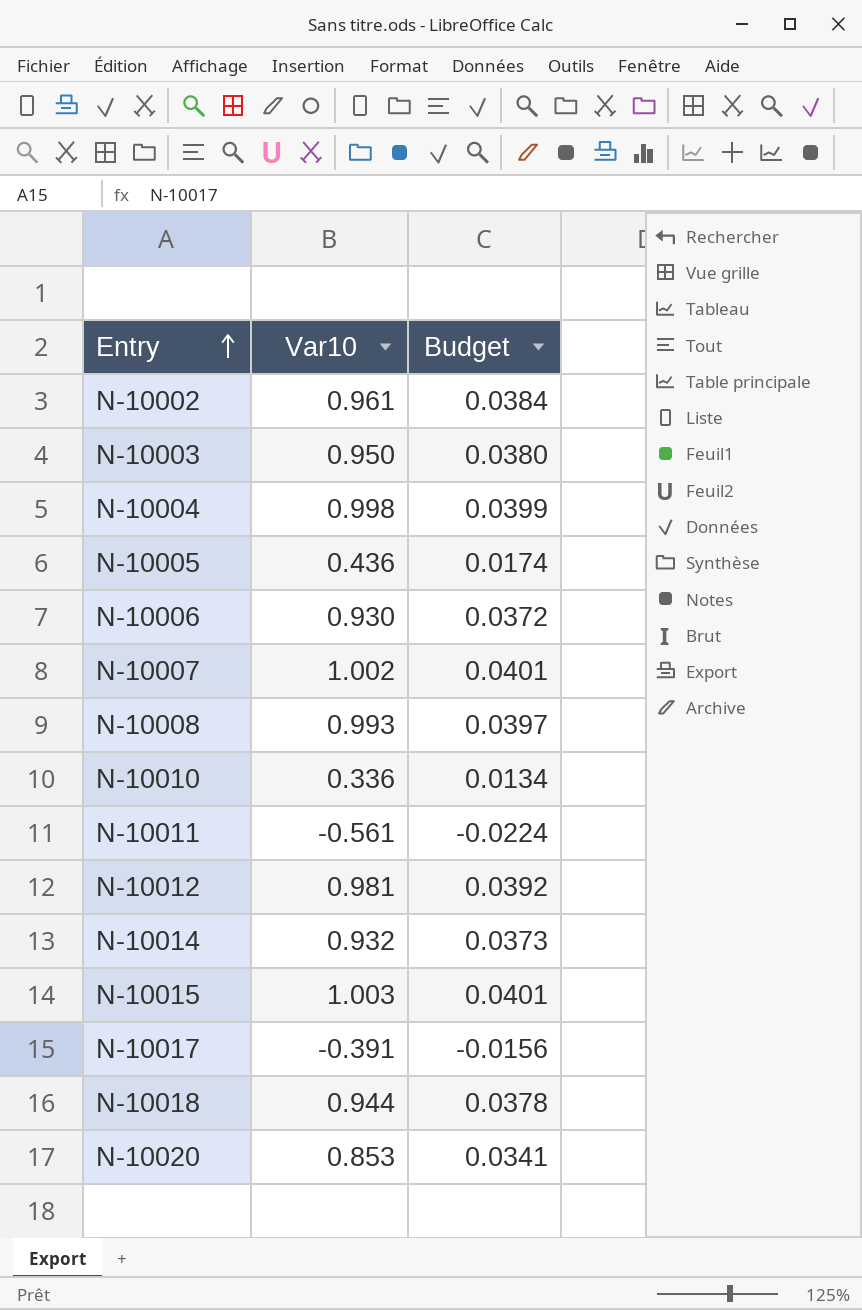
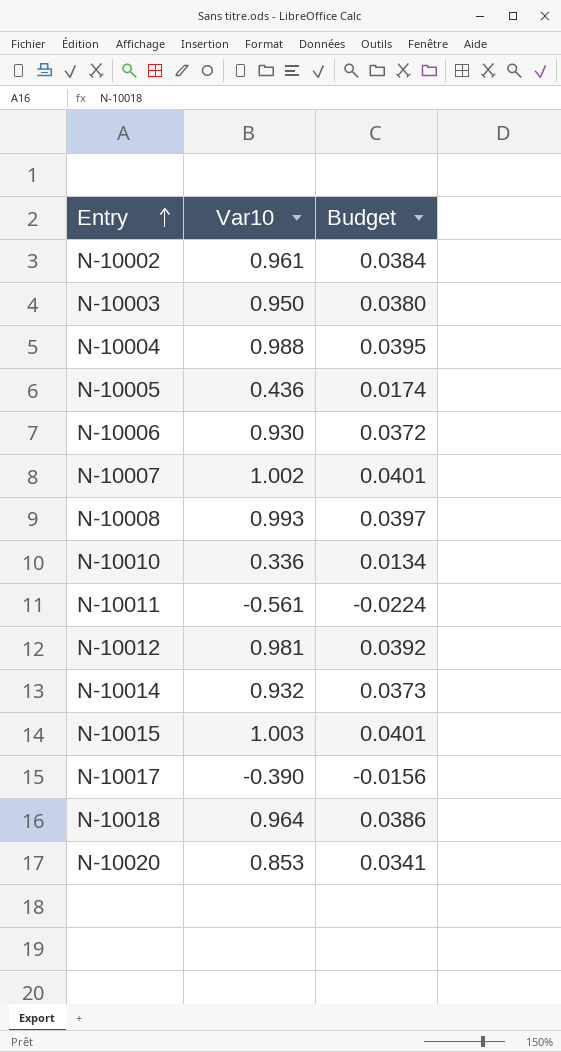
N-10004 | Var10: 0.998 -> 0.988
N-10004 | Budget: 0.0399 -> 0.0395
N-10017 | Var10: -0.391 -> -0.390
N-10018 | Var10: 0.944 -> 0.964
N-10018 | Budget: 0.0378 -> 0.0386

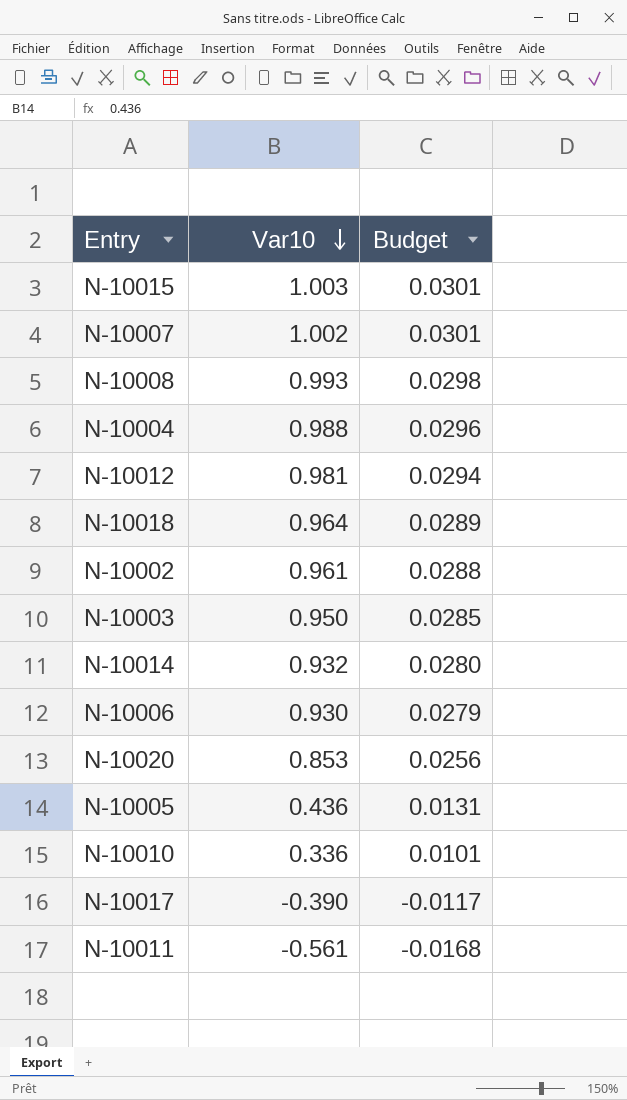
row order: Entry ascending -> Var10 descending
column Budget | formula: [Var10] * 0.04 -> [Var10] * 0.03

